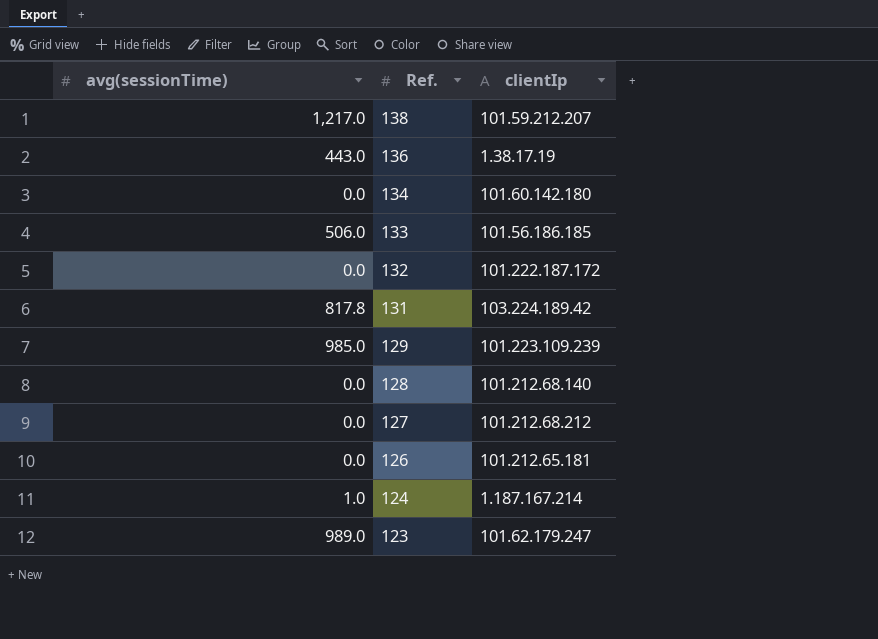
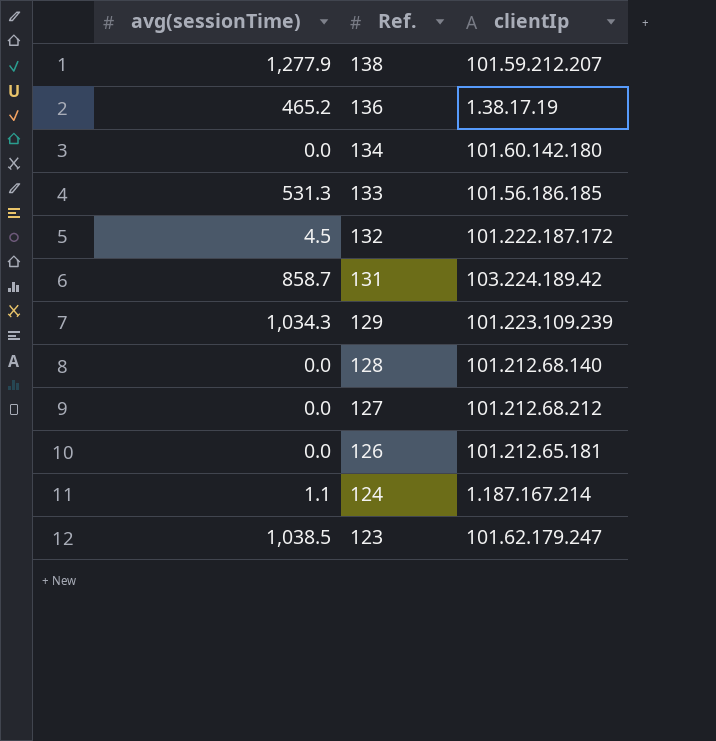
138 | avg(sessionTime): 1,217.0 -> 1,277.9
136 | avg(sessionTime): 443.0 -> 465.2
133 | avg(sessionTime): 506.0 -> 531.3
132 | avg(sessionTime): 0.0 -> 4.5
131 | avg(sessionTime): 817.8 -> 858.7
129 | avg(sessionTime): 985.0 -> 1,034.3
124 | avg(sessionTime): 1.0 -> 1.1
123 | avg(sessionTime): 989.0 -> 1,038.5

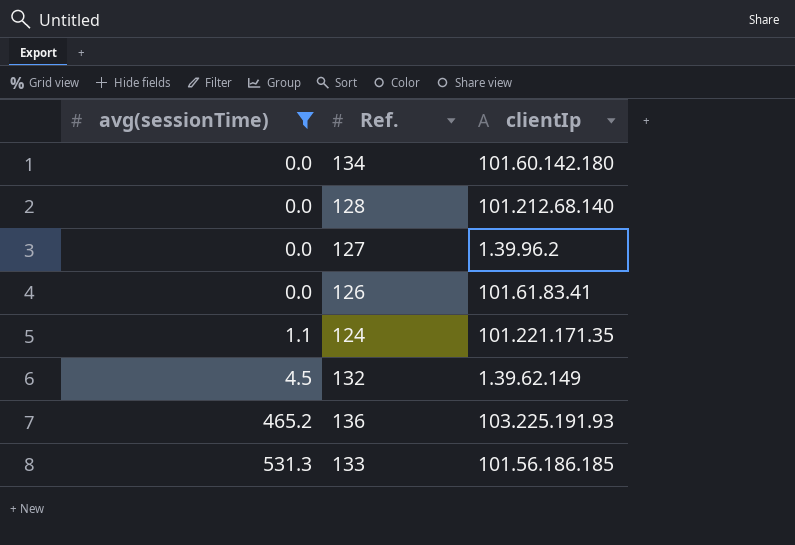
filter: none -> avg(sessionTime) <= 531.3
row order: Ref. descending -> avg(sessionTime) ascending
127 | clientIp: 101.212.68.212 -> 1.39.96.2
126 | clientIp: 101.212.65.181 -> 101.61.83.41
124 | clientIp: 1.187.167.214 -> 101.221.171.35
132 | clientIp: 101.222.187.172 -> 1.39.62.149
136 | clientIp: 1.38.17.19 -> 103.225.191.93

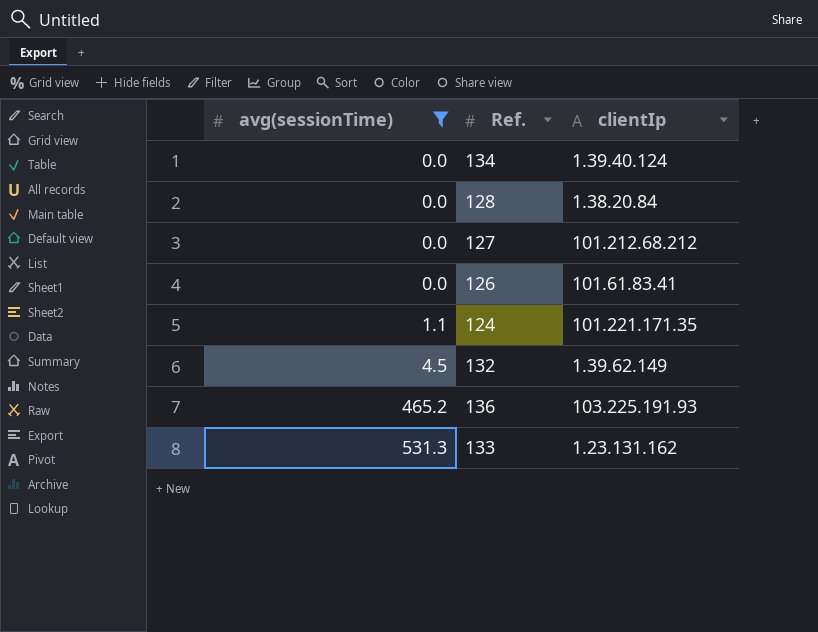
134 | clientIp: 101.60.142.180 -> 1.39.40.124
128 | clientIp: 101.212.68.140 -> 1.38.20.84
127 | clientIp: 1.39.96.2 -> 101.212.68.212
133 | clientIp: 101.56.186.185 -> 1.23.131.162

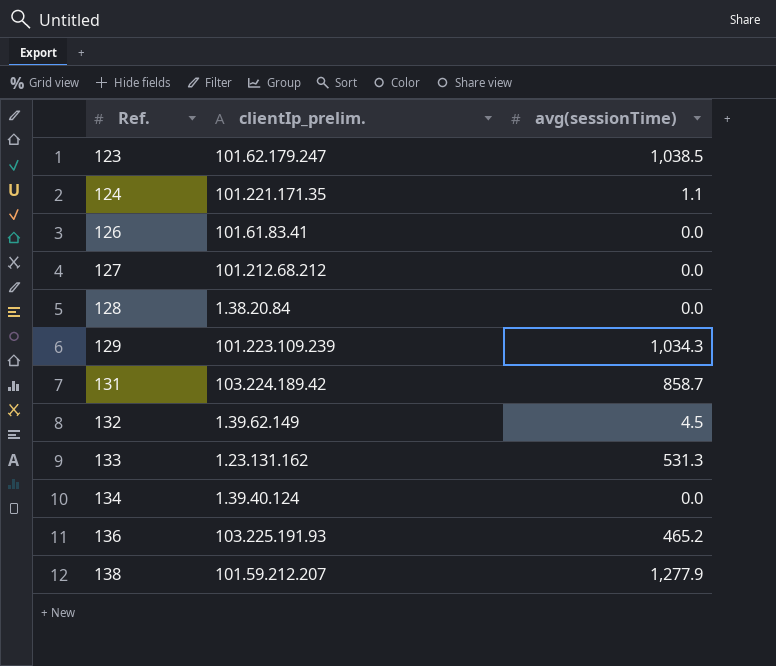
filter: avg(sessionTime) <= 531.3 -> none
row order: avg(sessionTime) ascending -> Ref. ascending
column name: clientIp -> clientIp_prelim.
column avg(sessionTime) | position: 1 -> 3

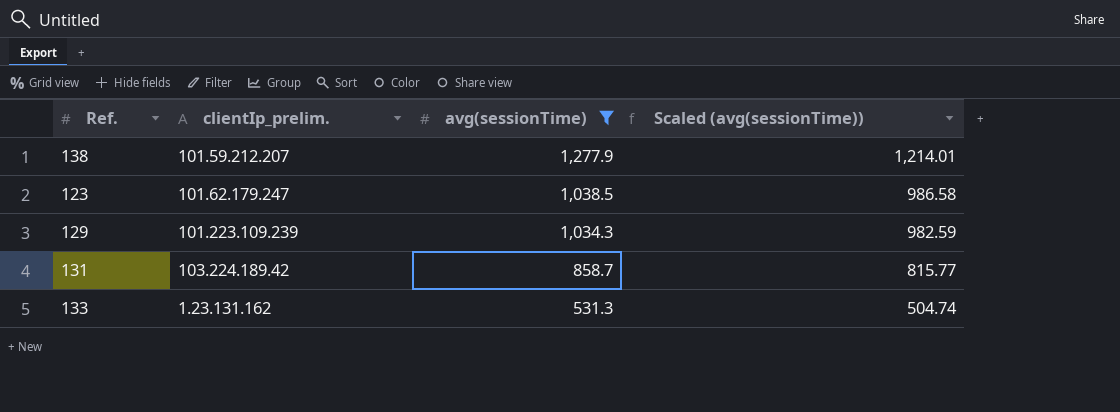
filter: none -> avg(sessionTime) >= 531.3
row order: Ref. ascending -> avg(sessionTime) descending
column Scaled (avg(sessionTime)) | formula: none -> [avg(sessionTime)] * 0.95

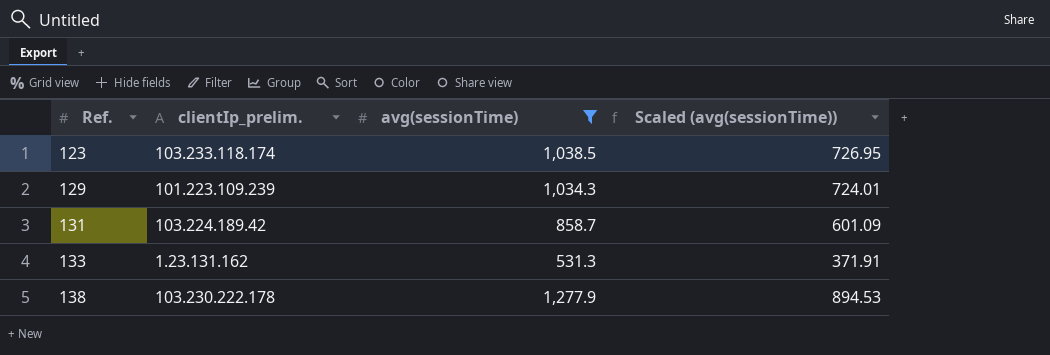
row order: avg(sessionTime) descending -> Ref. ascending
column Scaled (avg(sessionTime)) | formula: [avg(sessionTime)] * 0.95 -> [avg(sessionTime)] * 0.7
123 | clientIp_prelim.: 101.62.179.247 -> 103.233.118.174
138 | clientIp_prelim.: 101.59.212.207 -> 103.230.222.178

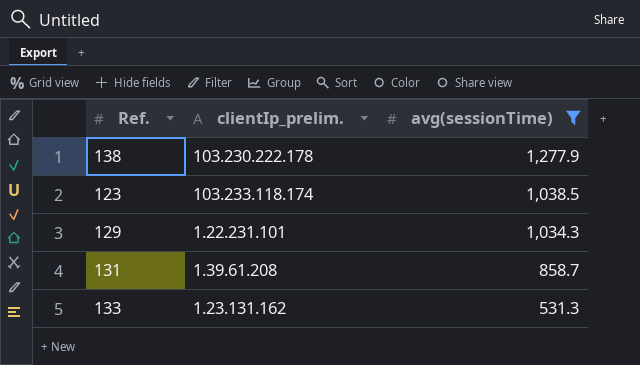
row order: Ref. ascending -> avg(sessionTime) descending
column Scaled (avg(sessionTime)) | formula: [avg(sessionTime)] * 0.7 -> none
129 | clientIp_prelim.: 101.223.109.239 -> 1.22.231.101
131 | clientIp_prelim.: 103.224.189.42 -> 1.39.61.208

